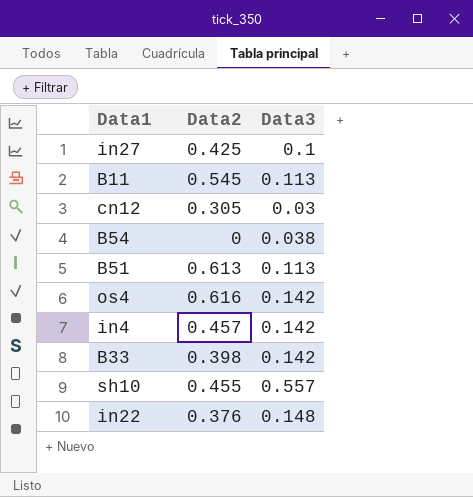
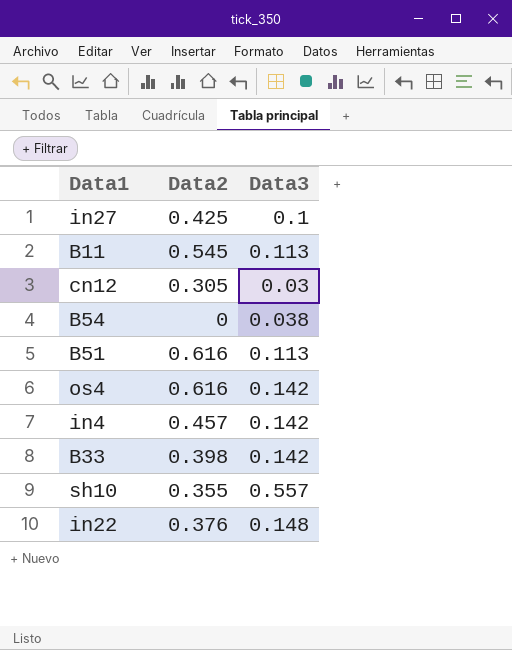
B51 | Data2: 0.613 -> 0.616
sh10 | Data2: 0.455 -> 0.355

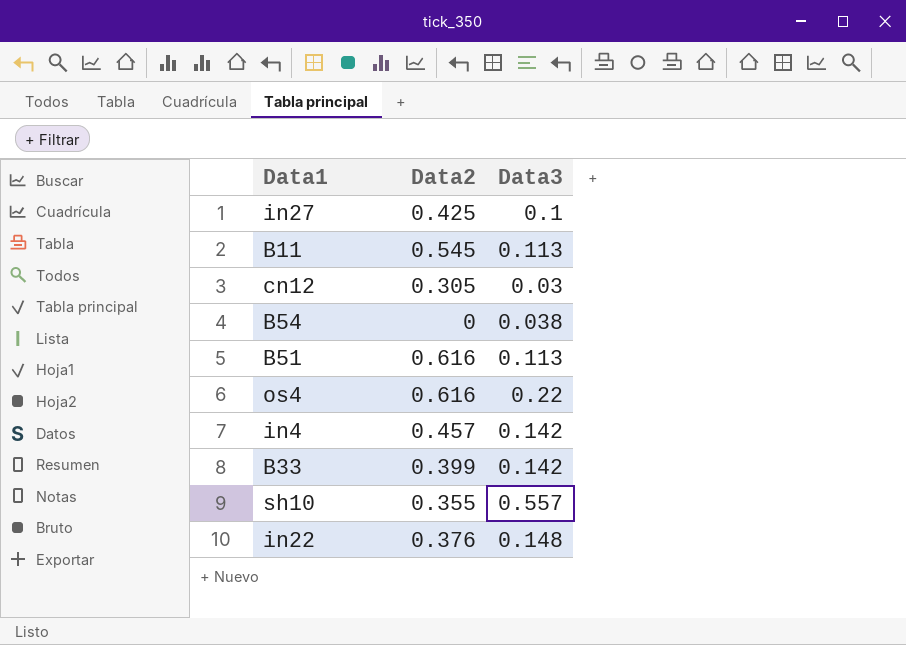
os4 | Data3: 0.142 -> 0.22
B33 | Data2: 0.398 -> 0.399

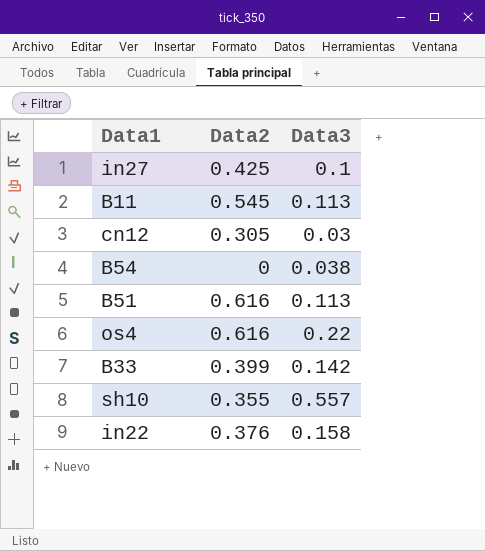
row in4: 0.457 | 0.142 -> none
in22 | Data3: 0.148 -> 0.158

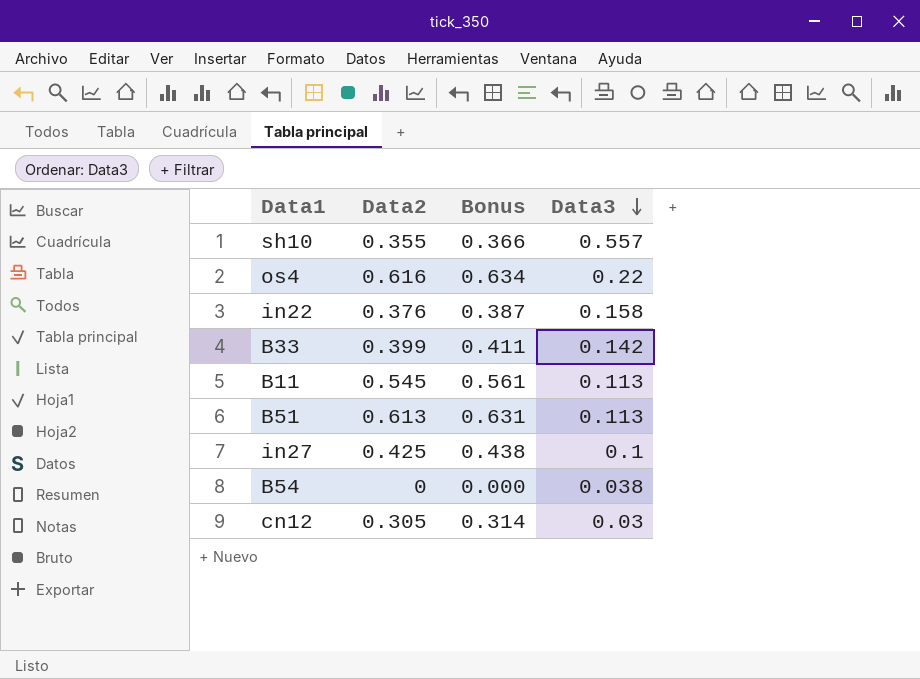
row order: none -> Data3 descending
column Bonus | formula: none -> [Data2] * 1.03
B51 | Data2: 0.616 -> 0.613

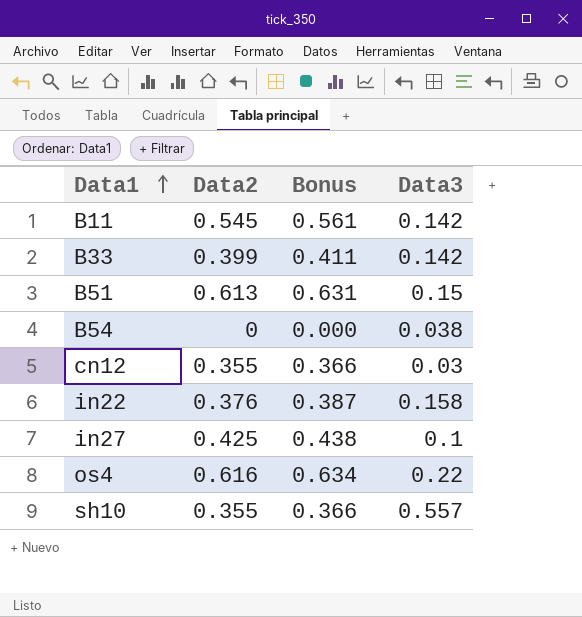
row order: Data3 descending -> Data1 ascending
B11 | Data3: 0.113 -> 0.142
B51 | Data3: 0.113 -> 0.15
cn12 | Data2: 0.305 -> 0.355
cn12 | Bonus: 0.314 -> 0.366

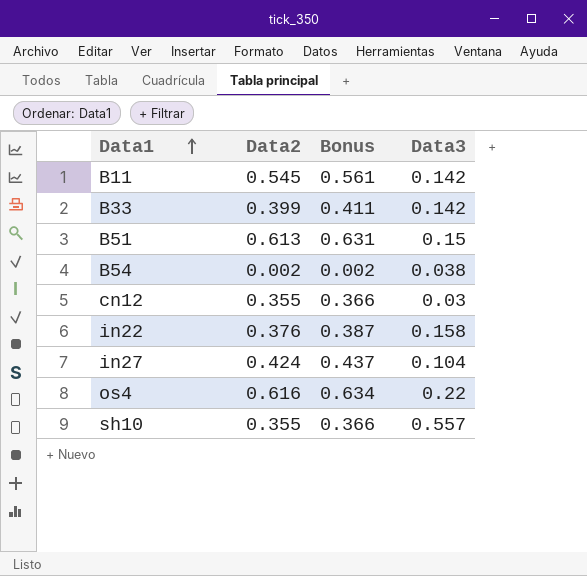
B54 | Data2: 0 -> 0.002
B54 | Bonus: 0.000 -> 0.002
in27 | Data2: 0.425 -> 0.424
in27 | Bonus: 0.438 -> 0.437
in27 | Data3: 0.1 -> 0.104

